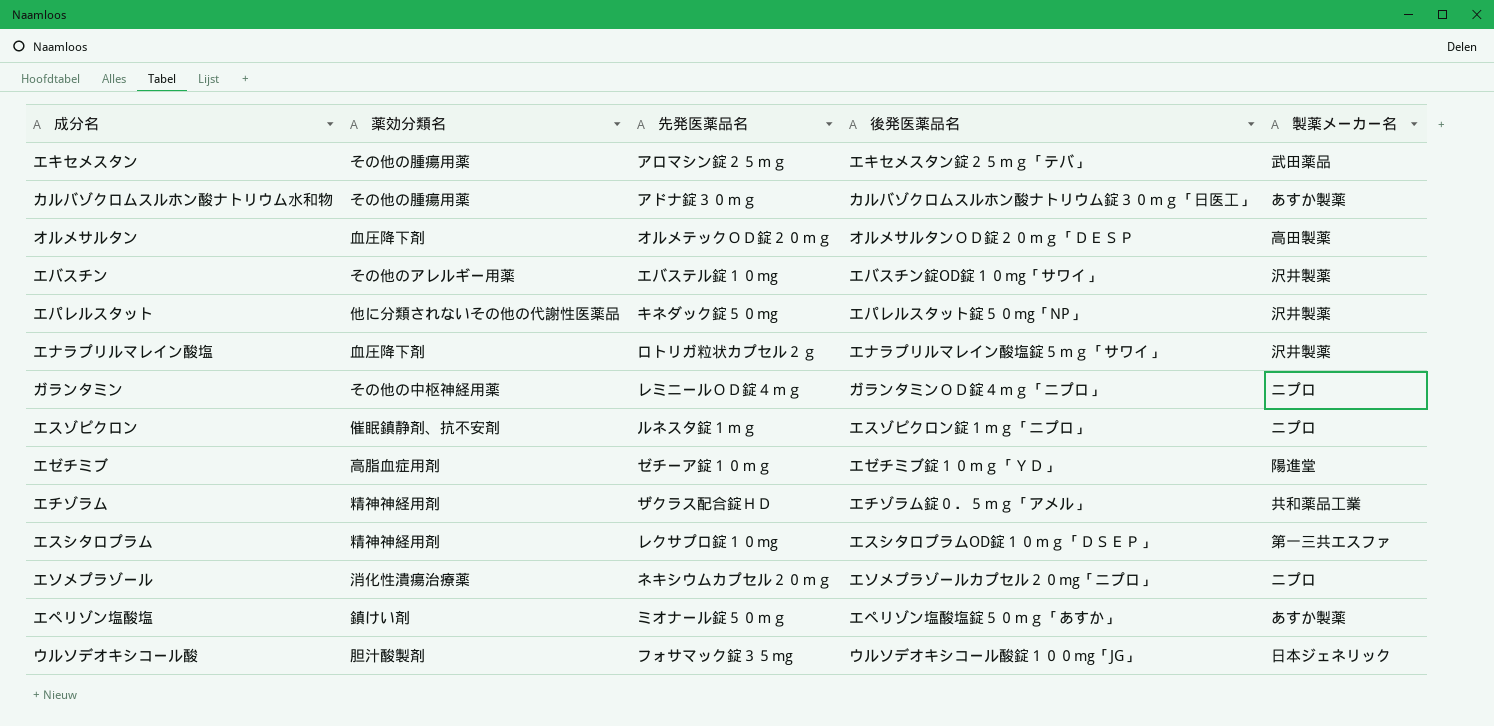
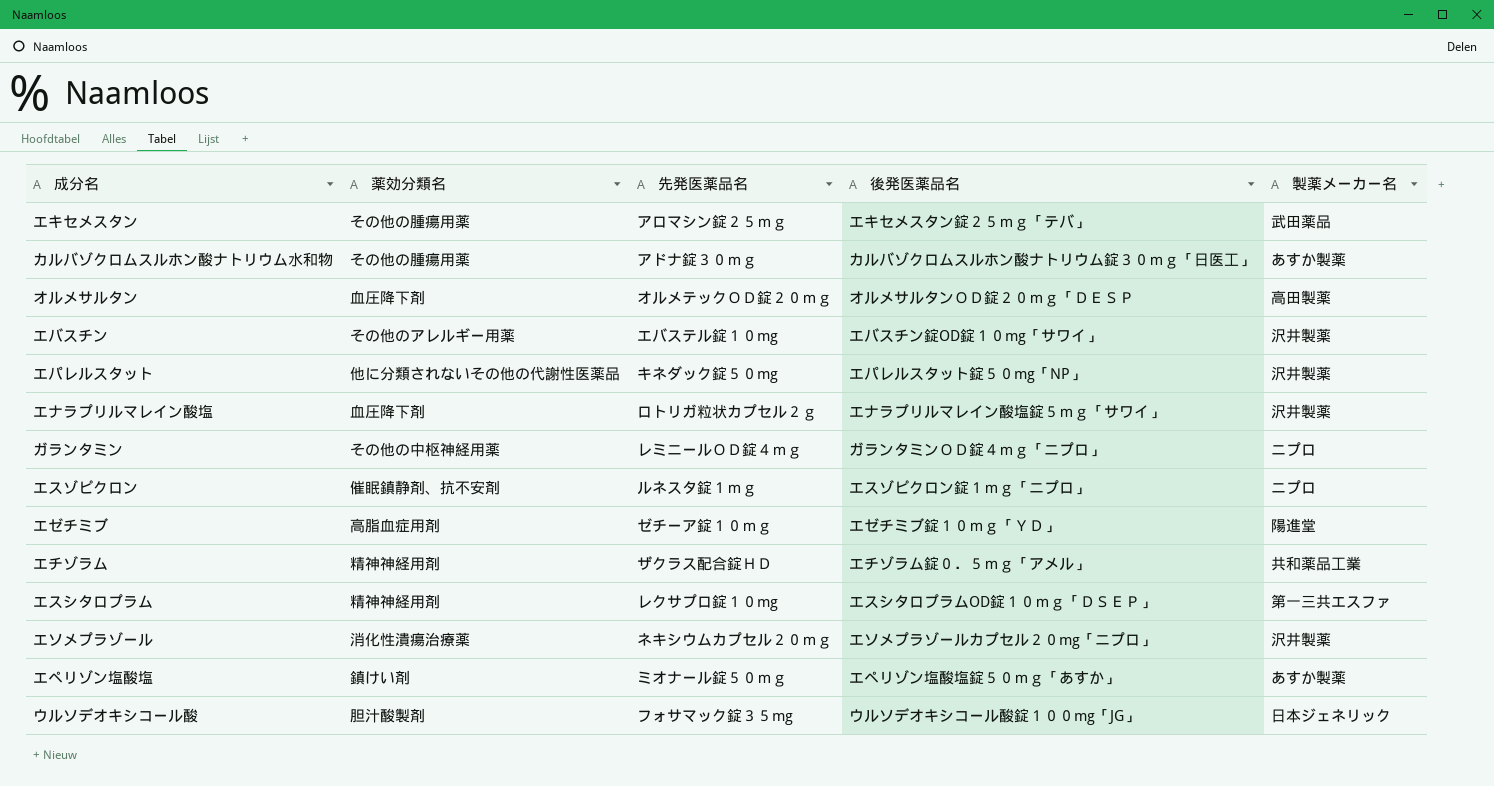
エソメプラゾール | 製薬メーカー名: ニプロ -> 沢井製薬

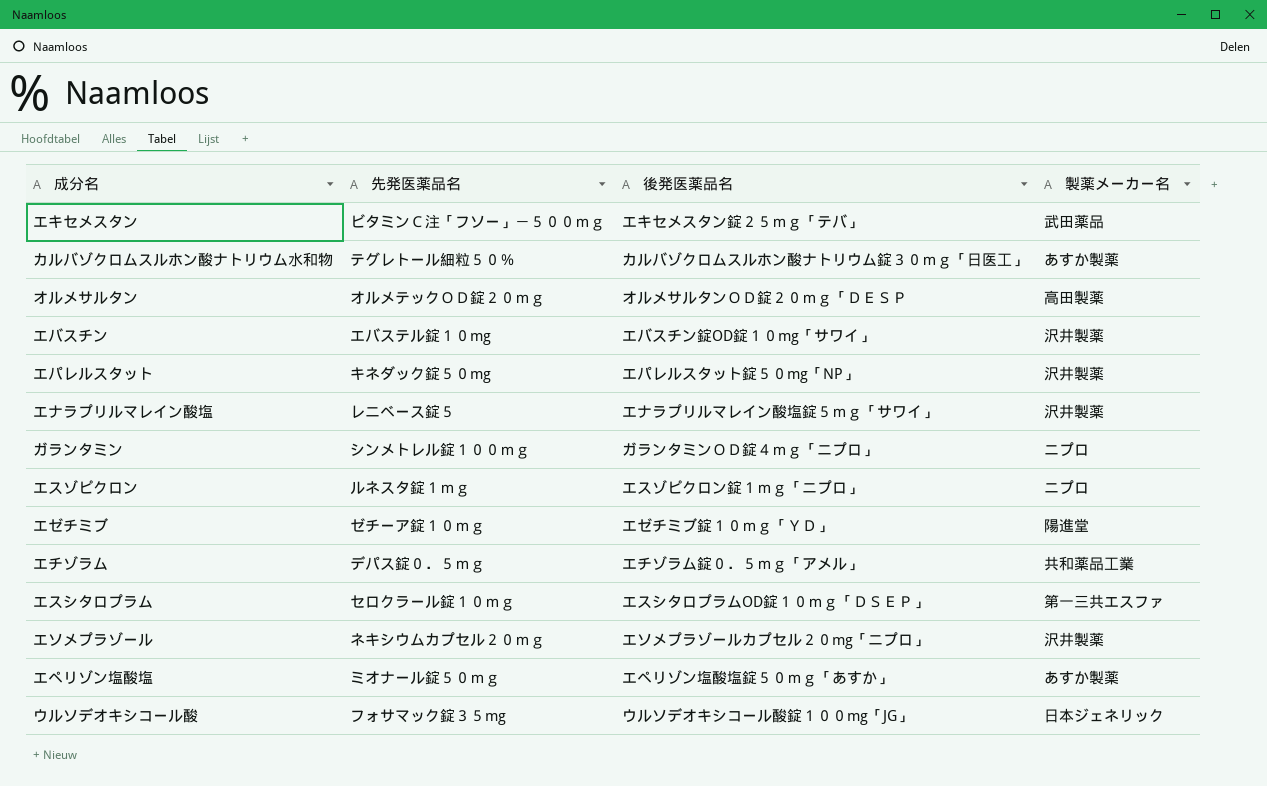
column 薬効分類名 | position: 2 -> none
エキセメスタン | 先発医薬品名: アロマシン錠２５ｍｇ -> ビタミンＣ注「フソー」－５００ｍｇ
カルバゾクロムスルホン酸ナトリウム水和物 | 先発医薬品名: アドナ錠３０ｍｇ -> テグレトール細粒５０％
エナラプリルマレイン酸塩 | 先発医薬品名: ロトリガ粒状カプセル２ｇ -> レニベース錠５
ガランタミン | 先発医薬品名: レミニールＯＤ錠４ｍｇ -> シンメトレル錠１００ｍｇ
エチゾラム | 先発医薬品名: ザクラス配合錠ＨＤ -> デパス錠０．５ｍｇ
エスシタロプラム | 先発医薬品名: レクサプロ錠１０mg -> セロクラール錠１０ｍｇ

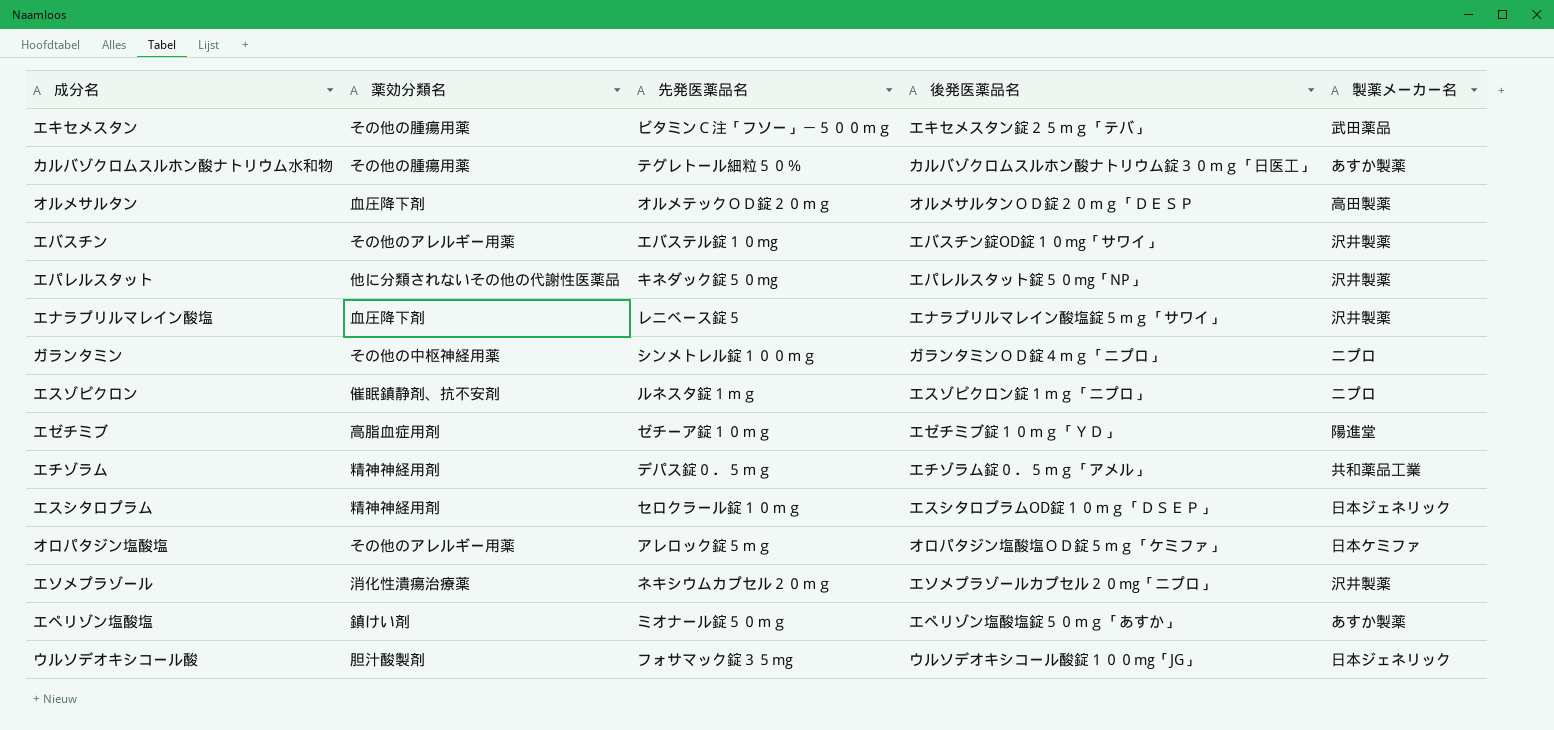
column 薬効分類名 | position: none -> 2
エスシタロプラム | 製薬メーカー名: 第一三共エスファ -> 日本ジェネリック
row オロパタジン塩酸塩: none -> その他のアレルギー用薬 | アレロック錠５ｍｇ | オロパタジン塩酸塩ＯＤ錠５ｍｇ「ケミファ」 | 日本ケミファ

